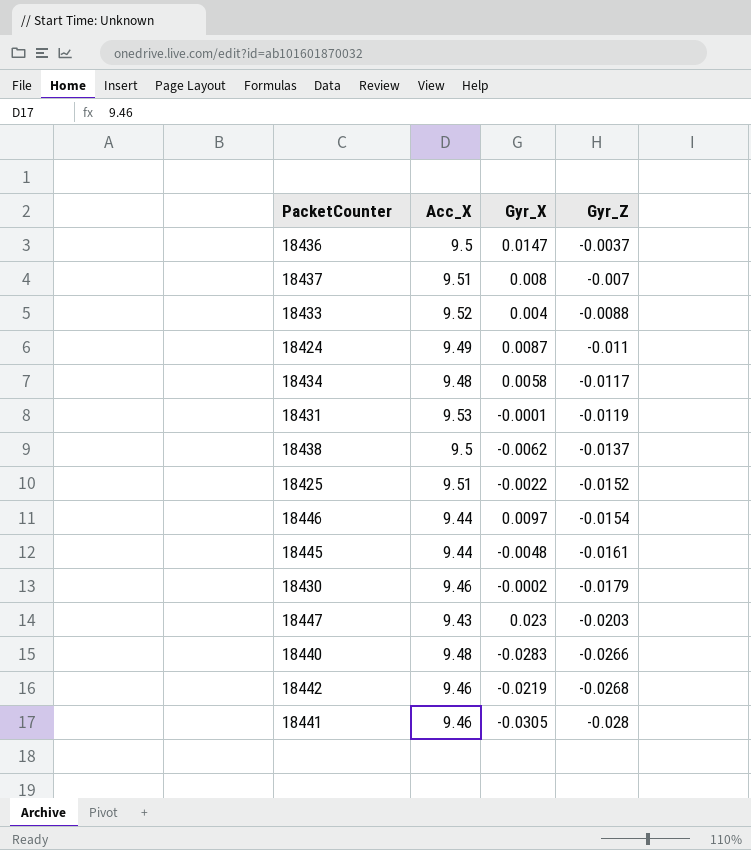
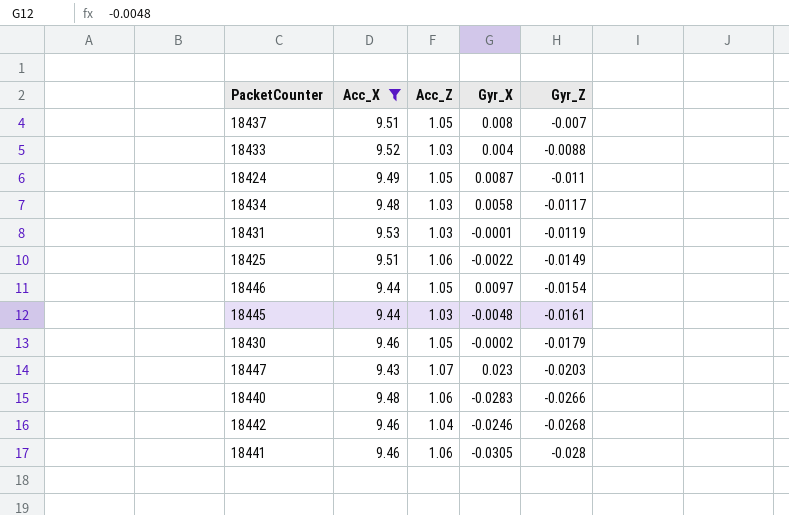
filter: none -> Acc_X != 9.5
column Acc_Z | position: none -> 3
18425 | Gyr_Z: -0.0152 -> -0.0149
18442 | Gyr_X: -0.0219 -> -0.0246

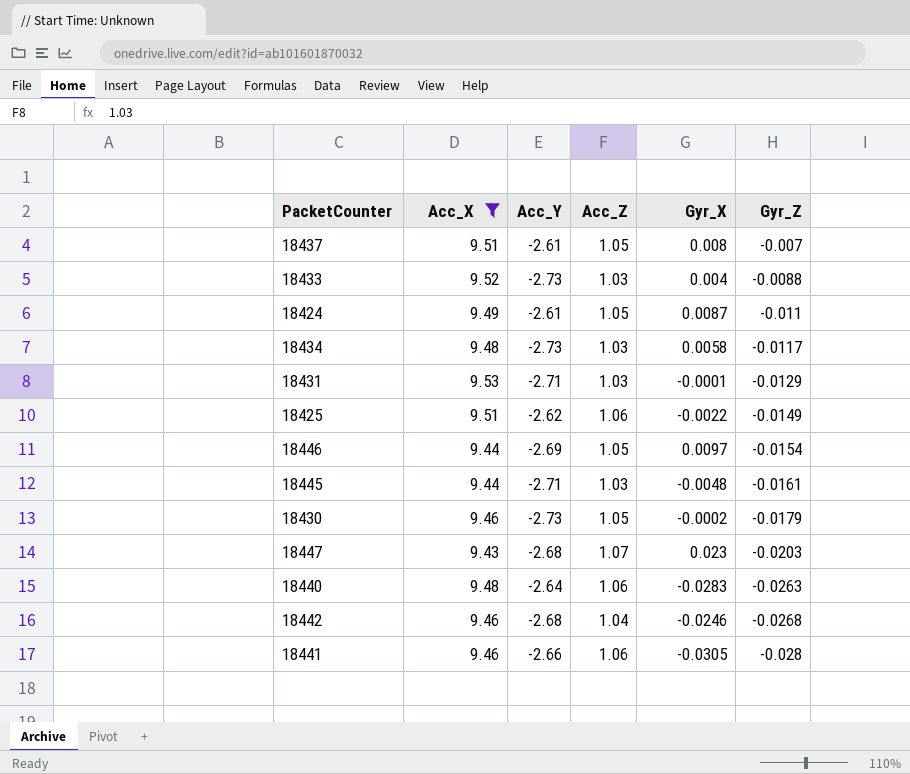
column Acc_Y | position: none -> 3
18431 | Gyr_Z: -0.0119 -> -0.0129
18440 | Gyr_Z: -0.0266 -> -0.0263

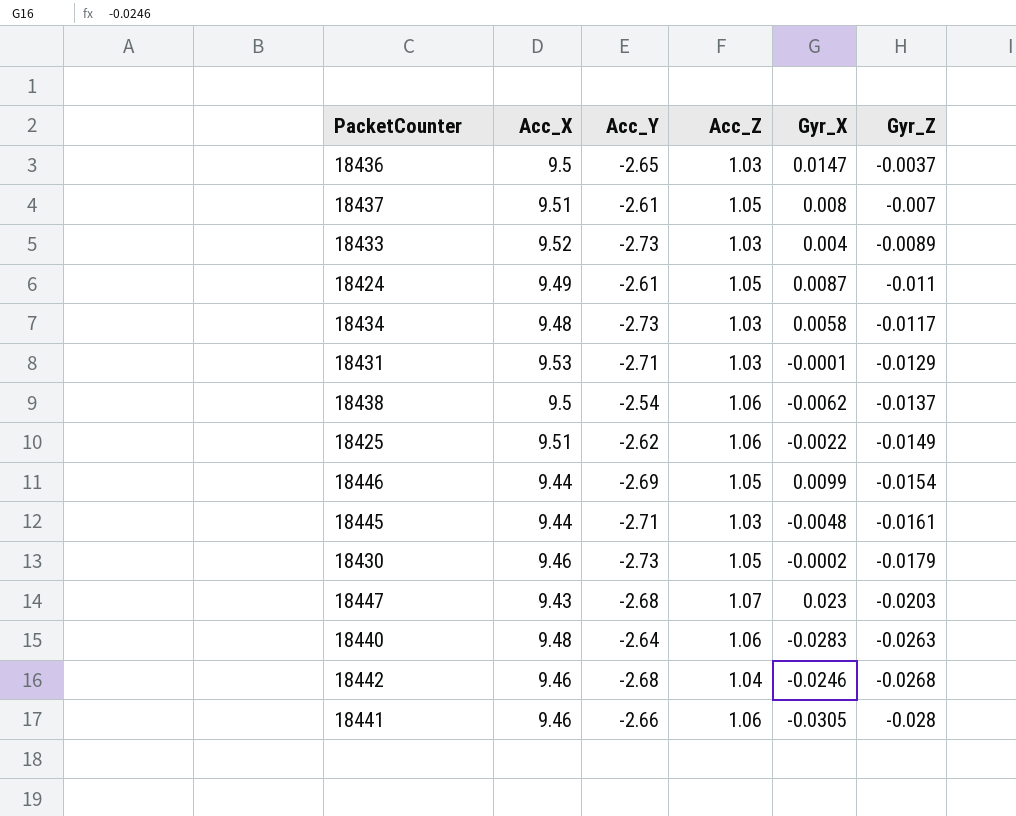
filter: Acc_X != 9.5 -> none
18433 | Gyr_Z: -0.0088 -> -0.0089
18446 | Gyr_X: 0.0097 -> 0.0099

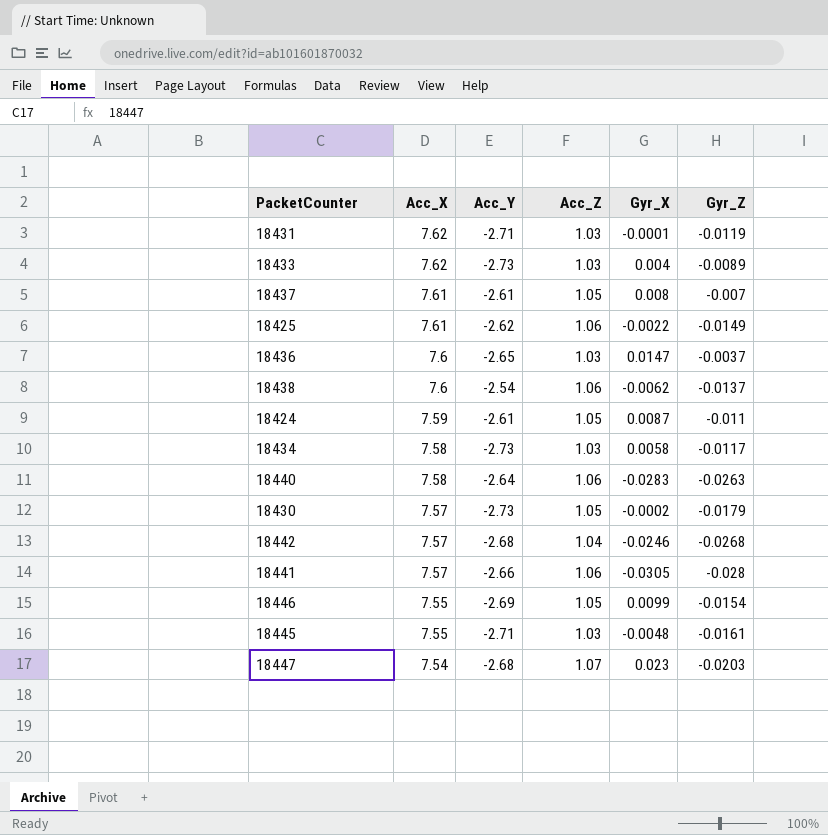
row order: Gyr_Z descending -> Acc_X descending
18431 | Acc_X: 9.53 -> 7.62
18431 | Gyr_Z: -0.0129 -> -0.0119
18433 | Acc_X: 9.52 -> 7.62
18437 | Acc_X: 9.51 -> 7.61
18425 | Acc_X: 9.51 -> 7.61
18436 | Acc_X: 9.5 -> 7.6
18438 | Acc_X: 9.5 -> 7.6
18424 | Acc_X: 9.49 -> 7.59
18434 | Acc_X: 9.48 -> 7.58
18440 | Acc_X: 9.48 -> 7.58
18430 | Acc_X: 9.46 -> 7.57
18442 | Acc_X: 9.46 -> 7.57
18441 | Acc_X: 9.46 -> 7.57
18446 | Acc_X: 9.44 -> 7.55
18445 | Acc_X: 9.44 -> 7.55
18447 | Acc_X: 9.43 -> 7.54

